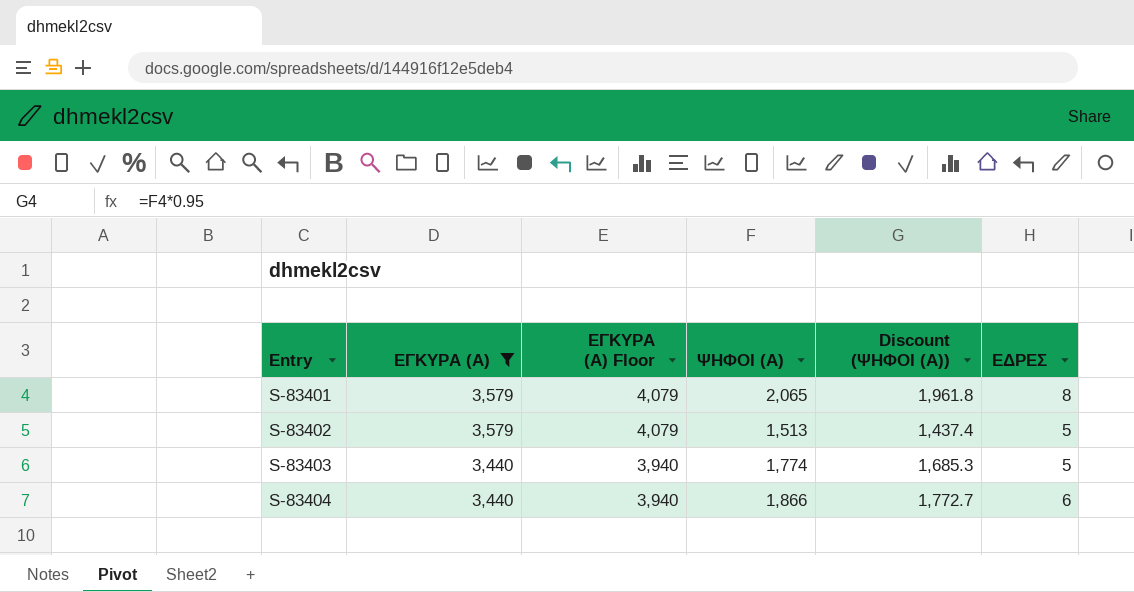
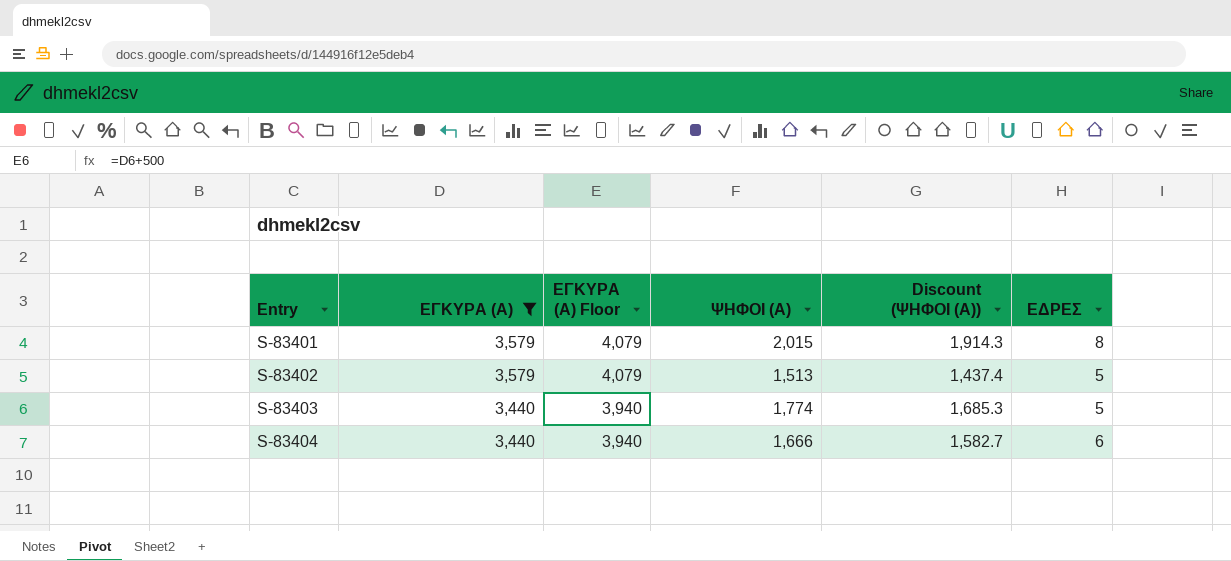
S-83401 | ΨΗΦΟΙ (Α): 2,065 -> 2,015
S-83401 | Discount (ΨΗΦΟΙ (Α)): 1,961.8 -> 1,914.3
S-83404 | ΨΗΦΟΙ (Α): 1,866 -> 1,666
S-83404 | Discount (ΨΗΦΟΙ (Α)): 1,772.7 -> 1,582.7

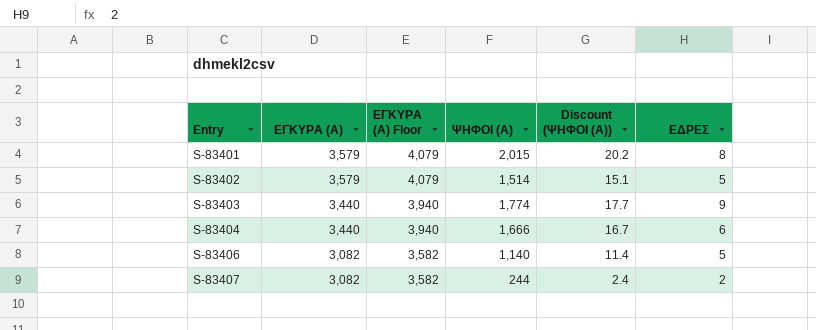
filter: ΕΓΚΥΡΑ (Α) != 3,082 -> none
column Discount (ΨΗΦΟΙ (Α)) | formula: [ΨΗΦΟΙ (Α)] * 0.95 -> [ΨΗΦΟΙ (Α)] * 0.01
S-83402 | ΨΗΦΟΙ (Α): 1,513 -> 1,514
S-83403 | ΕΔΡΕΣ: 5 -> 9

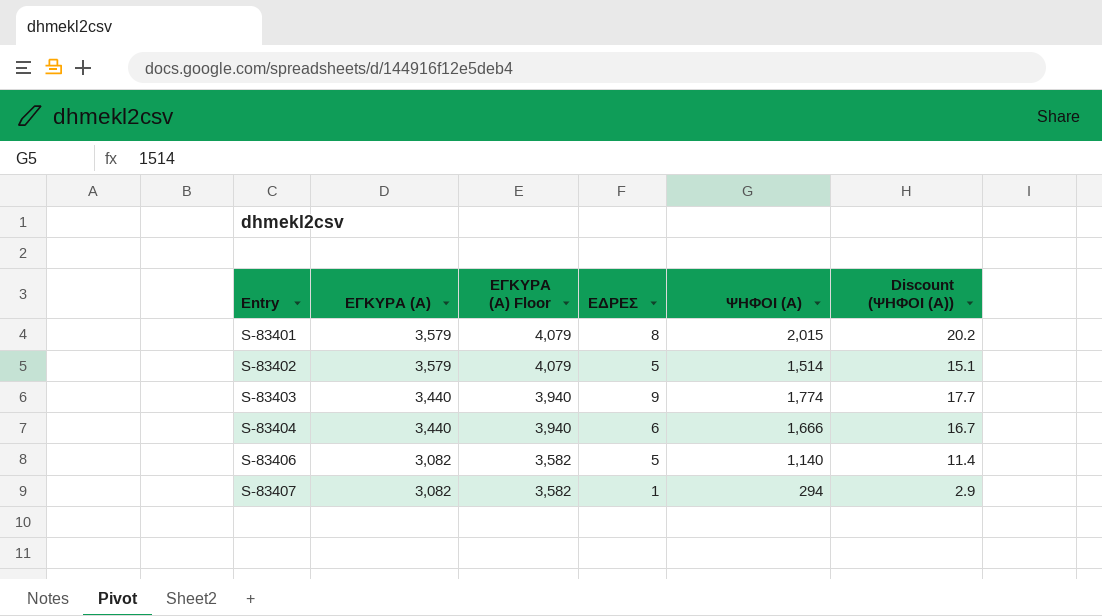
column ΕΔΡΕΣ | position: 6 -> 4
S-83407 | ΕΔΡΕΣ: 2 -> 1
S-83407 | ΨΗΦΟΙ (Α): 244 -> 294
S-83407 | Discount (ΨΗΦΟΙ (Α)): 2.4 -> 2.9

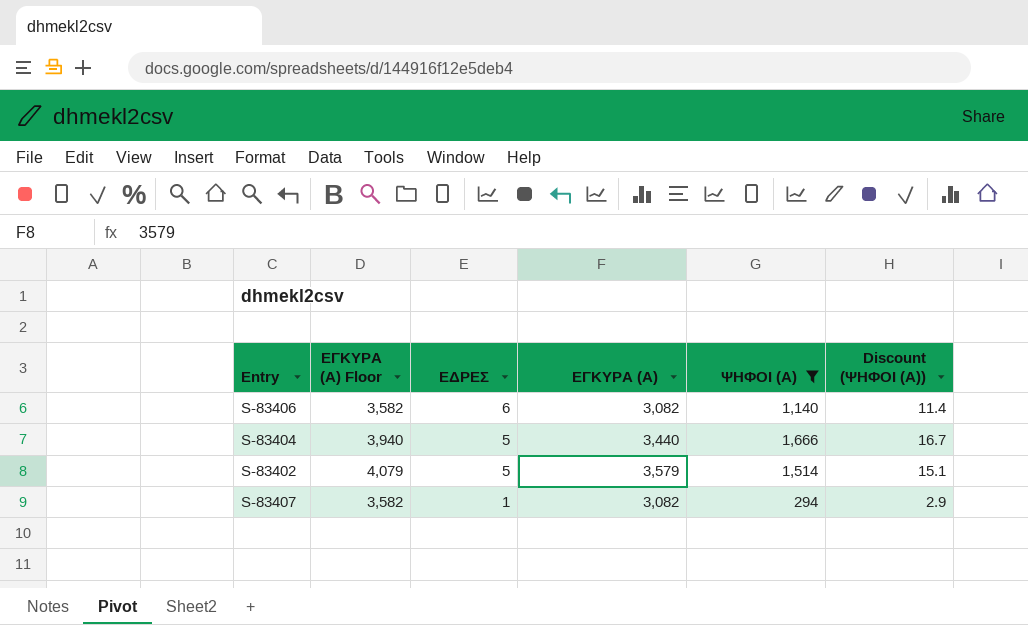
filter: none -> ΨΗΦΟΙ (Α) <= 1,666
row order: Entry ascending -> ΕΔΡΕΣ descending
column ΕΓΚΥΡΑ (Α) | position: 2 -> 4
S-83406 | ΕΔΡΕΣ: 5 -> 6
S-83404 | ΕΔΡΕΣ: 6 -> 5

